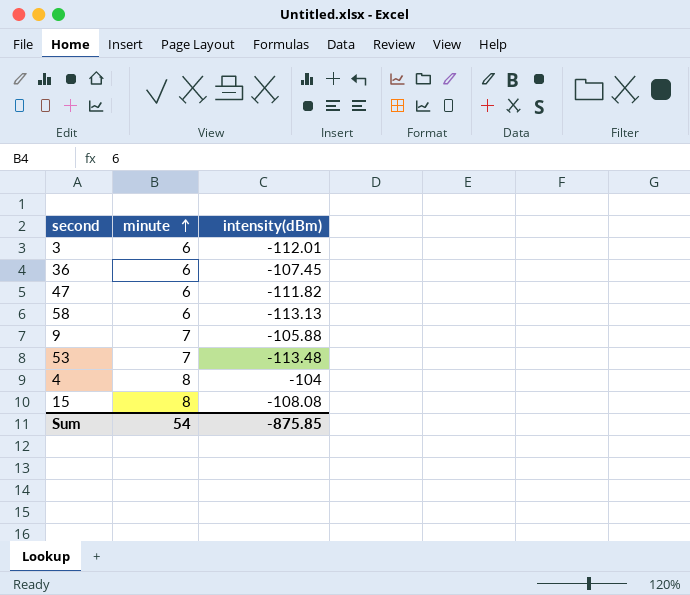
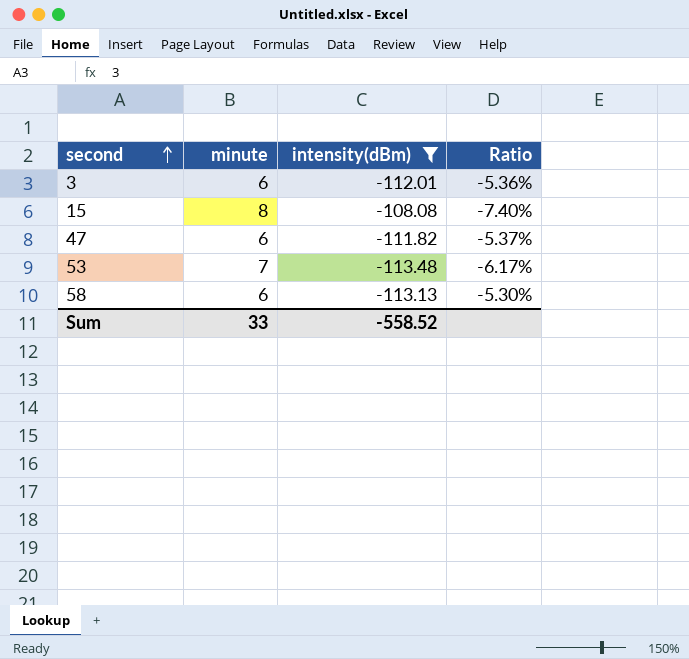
filter: none -> intensity(dBm) <= -108.08
row order: minute ascending -> second ascending
column Ratio | formula: none -> [minute] / [intensity(dBm)]
Sum | minute: 54 -> 33
Sum | intensity(dBm): -875.85 -> -558.52

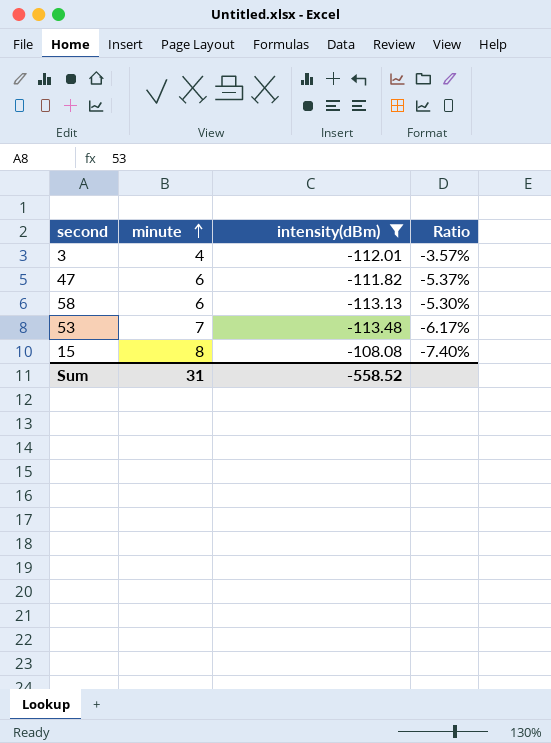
row order: second ascending -> minute ascending
3 | minute: 6 -> 4
3 | Ratio: -5.36% -> -3.57%
Sum | minute: 33 -> 31

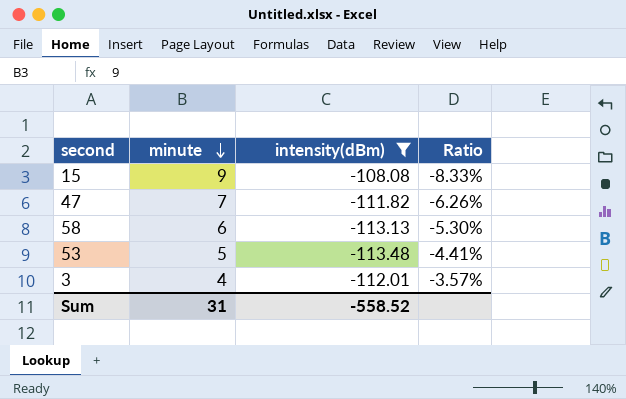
row order: minute ascending -> minute descending
15 | minute: 8 -> 9
15 | Ratio: -7.40% -> -8.33%
47 | minute: 6 -> 7
47 | Ratio: -5.37% -> -6.26%
53 | minute: 7 -> 5
53 | Ratio: -6.17% -> -4.41%

